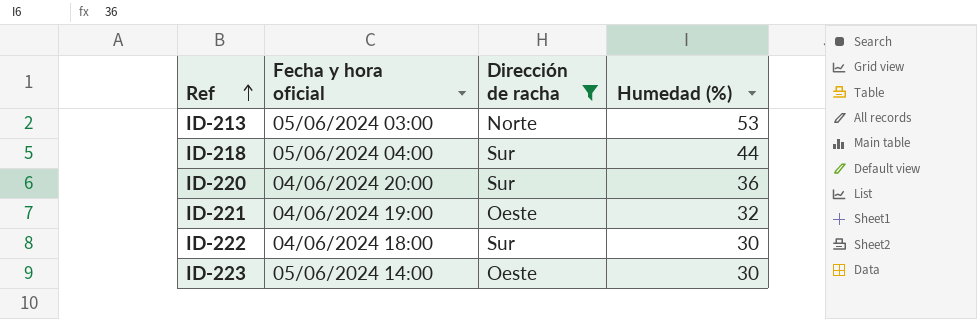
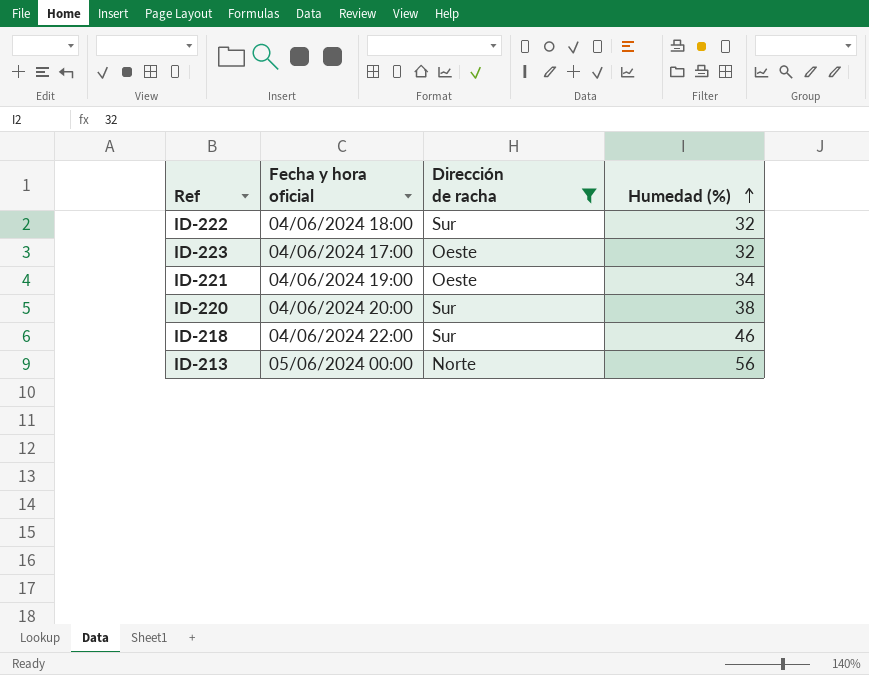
row order: Ref ascending -> Humedad (%) ascending
ID-222 | Humedad (%): 30 -> 32
ID-223 | Fecha y hora oficial: 05/06/2024 14:00 -> 04/06/2024 17:00
ID-223 | Humedad (%): 30 -> 32
ID-221 | Humedad (%): 32 -> 34
ID-220 | Humedad (%): 36 -> 38
ID-218 | Fecha y hora oficial: 05/06/2024 04:00 -> 04/06/2024 22:00
ID-218 | Humedad (%): 44 -> 46
ID-213 | Fecha y hora oficial: 05/06/2024 03:00 -> 05/06/2024 00:00
ID-213 | Humedad (%): 53 -> 56

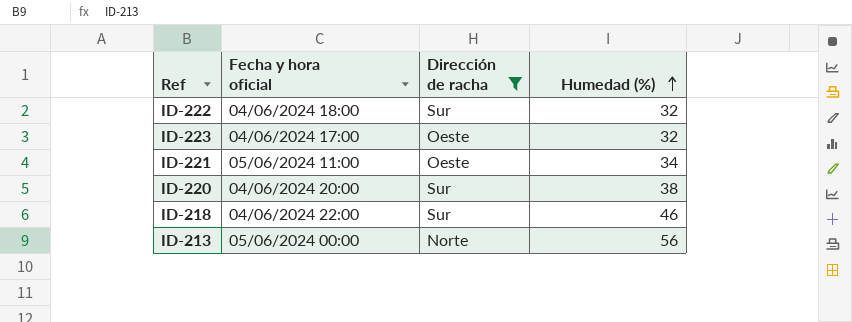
ID-221 | Fecha y hora oficial: 04/06/2024 19:00 -> 05/06/2024 11:00

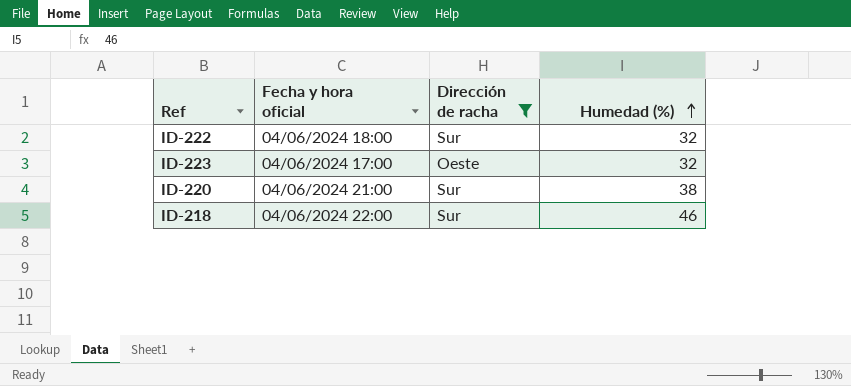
row ID-221: 05/06/2024 11:00 | Oeste | 34 -> none
row ID-213: 05/06/2024 00:00 | Norte | 56 -> none
ID-220 | Fecha y hora oficial: 04/06/2024 20:00 -> 04/06/2024 21:00

